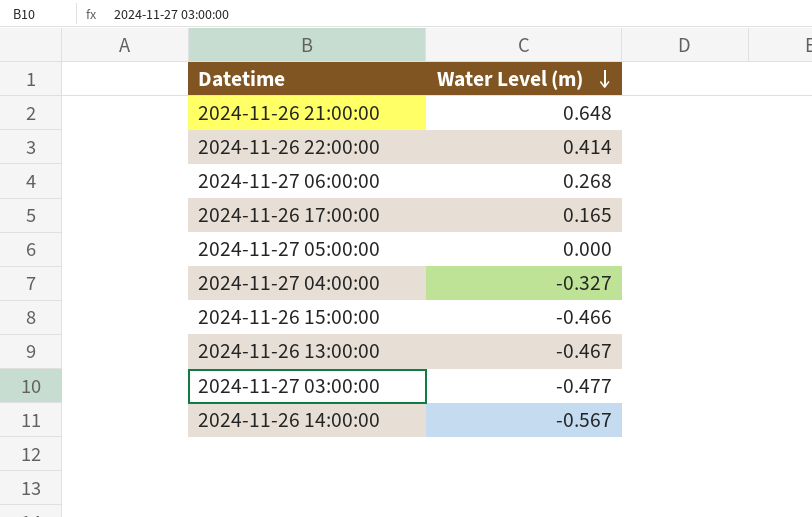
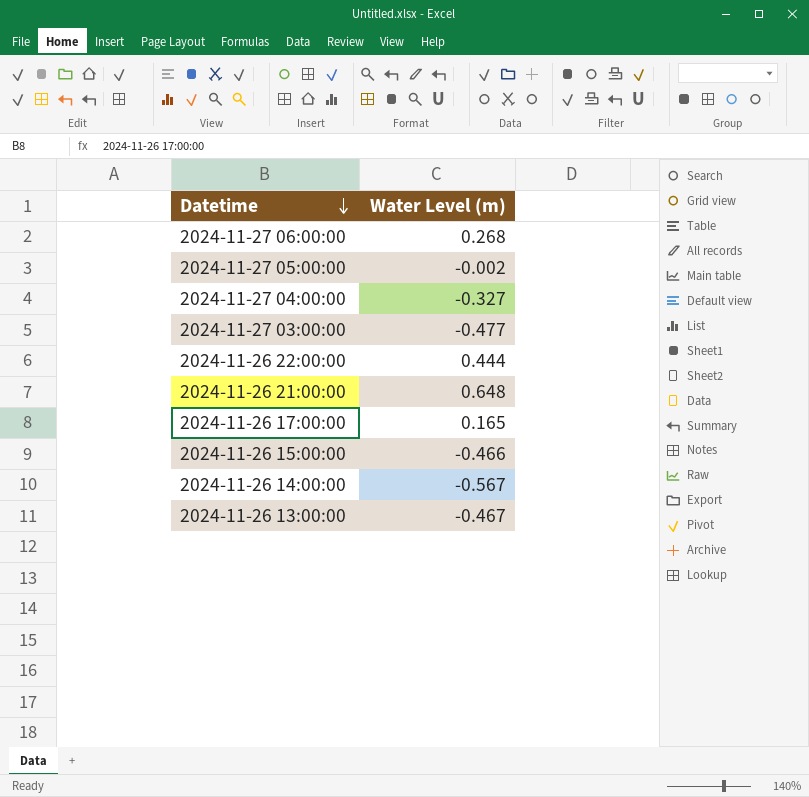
row order: Water Level (m) descending -> Datetime descending
2024-11-27 05:00:00 | Water Level (m): 0.000 -> -0.002
2024-11-26 22:00:00 | Water Level (m): 0.414 -> 0.444

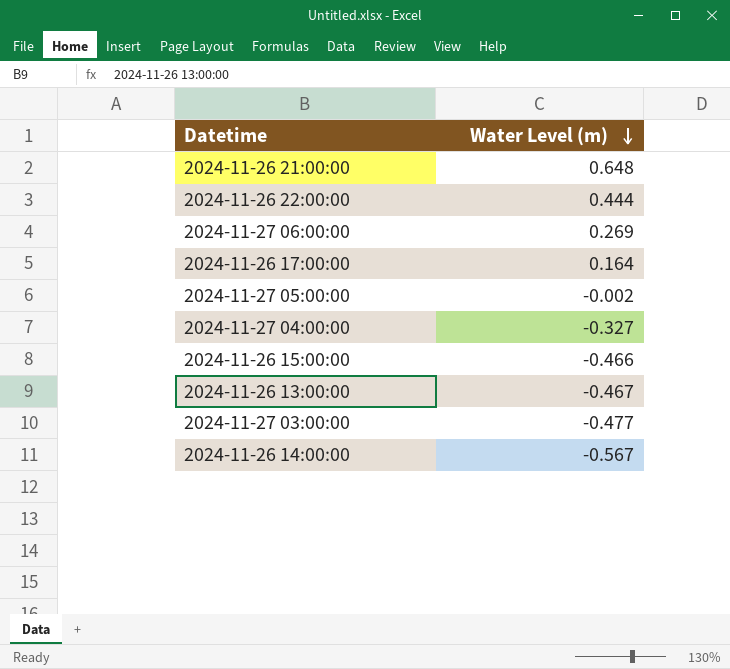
row order: Datetime descending -> Water Level (m) descending
2024-11-27 06:00:00 | Water Level (m): 0.268 -> 0.269
2024-11-26 17:00:00 | Water Level (m): 0.165 -> 0.164

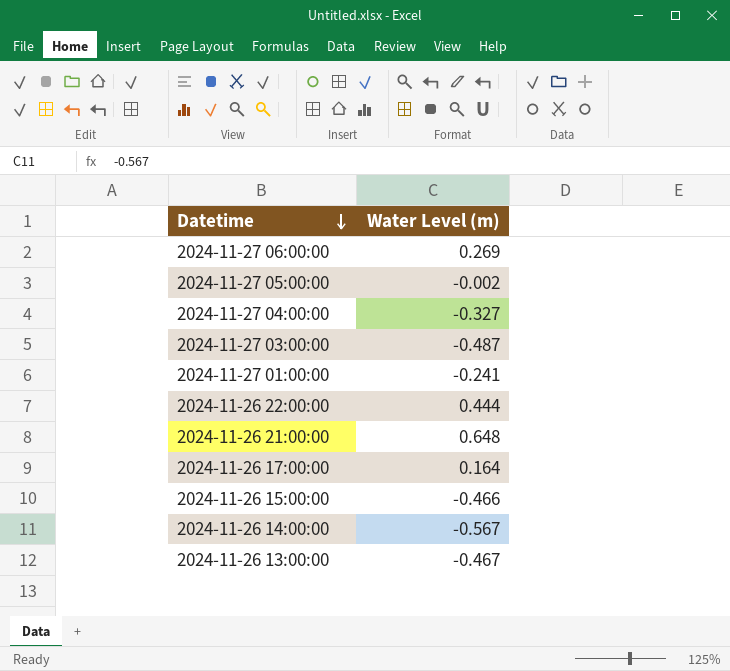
row order: Water Level (m) descending -> Datetime descending
2024-11-27 03:00:00 | Water Level (m): -0.477 -> -0.487
row 2024-11-27 01:00:00: none -> -0.241

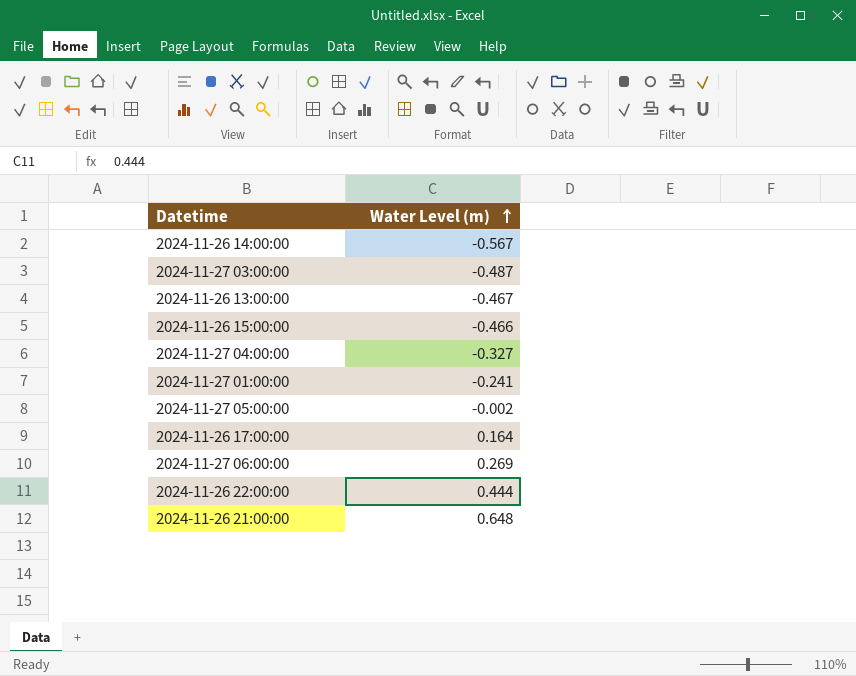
row order: Datetime descending -> Water Level (m) ascending

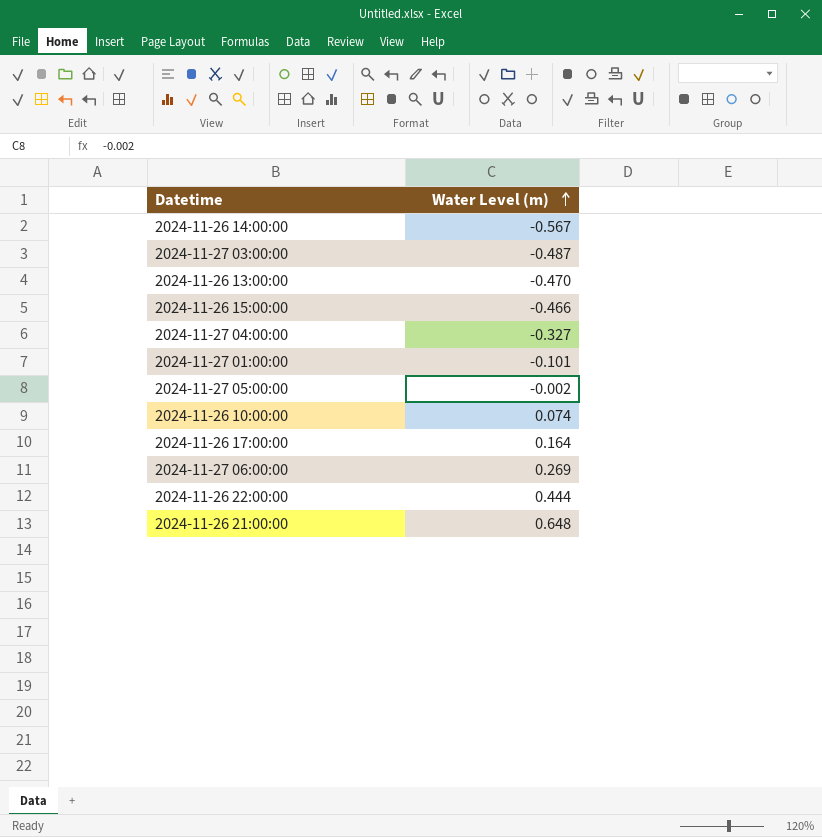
2024-11-26 13:00:00 | Water Level (m): -0.467 -> -0.470
2024-11-27 01:00:00 | Water Level (m): -0.241 -> -0.101
row 2024-11-26 10:00:00: none -> 0.074

